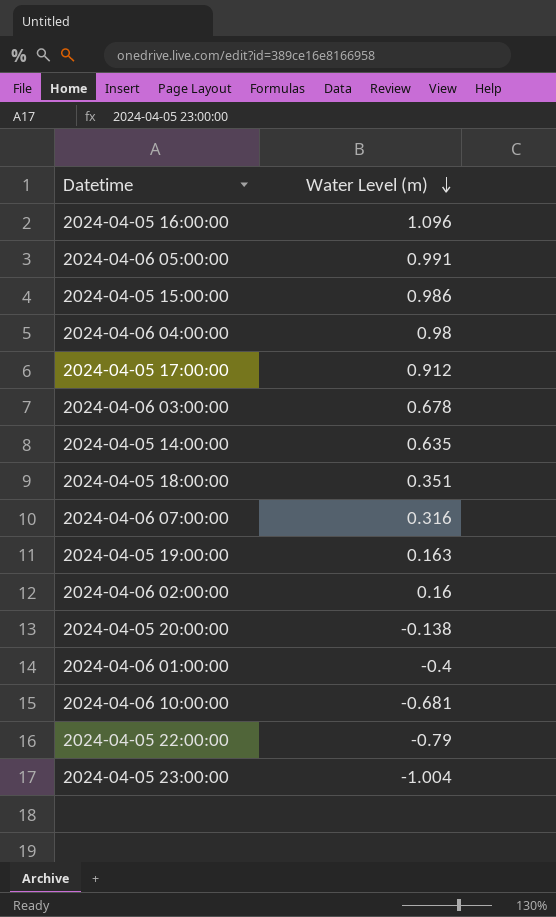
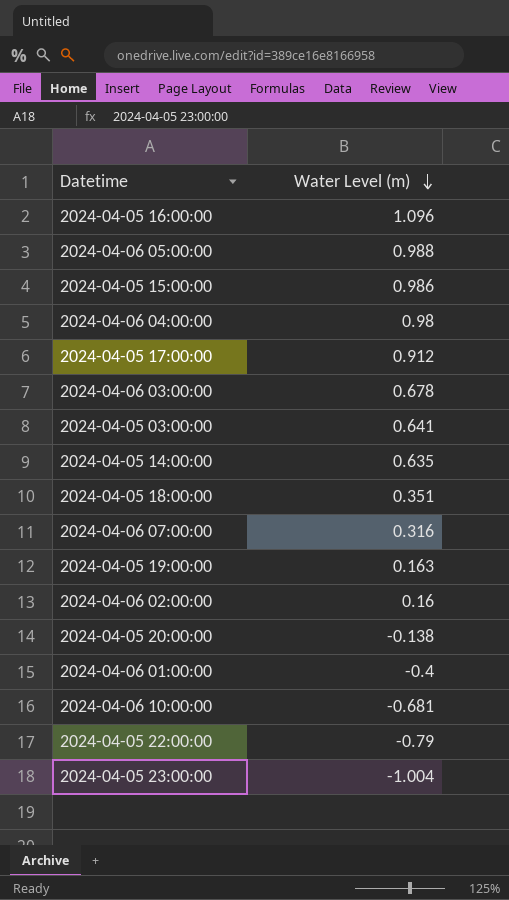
2024-04-06 05:00:00 | Water Level (m): 0.991 -> 0.988
row 2024-04-05 03:00:00: none -> 0.641

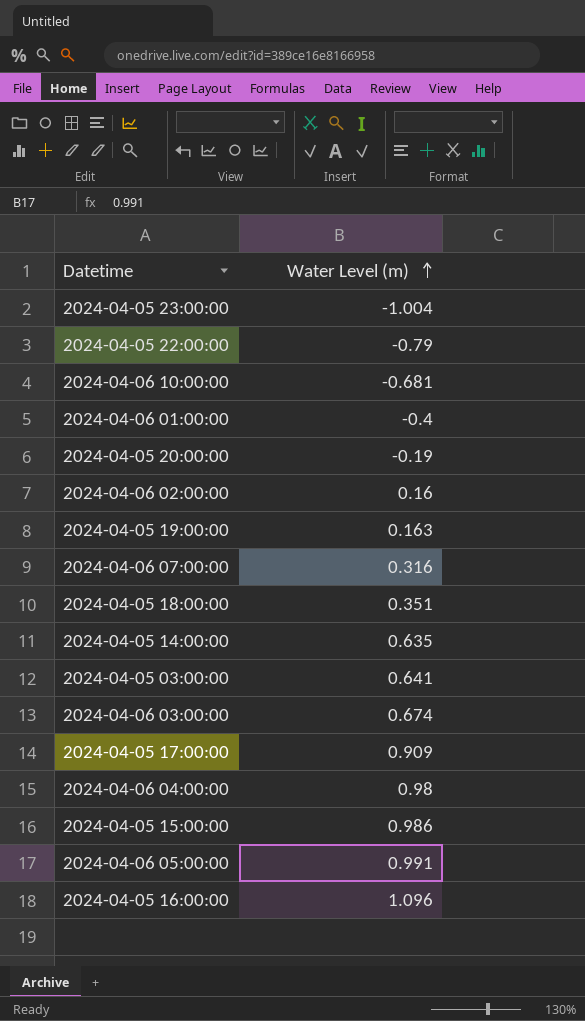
row order: Water Level (m) descending -> Water Level (m) ascending
2024-04-05 20:00:00 | Water Level (m): -0.138 -> -0.19
2024-04-06 03:00:00 | Water Level (m): 0.678 -> 0.674
2024-04-05 17:00:00 | Water Level (m): 0.912 -> 0.909
2024-04-06 05:00:00 | Water Level (m): 0.988 -> 0.991

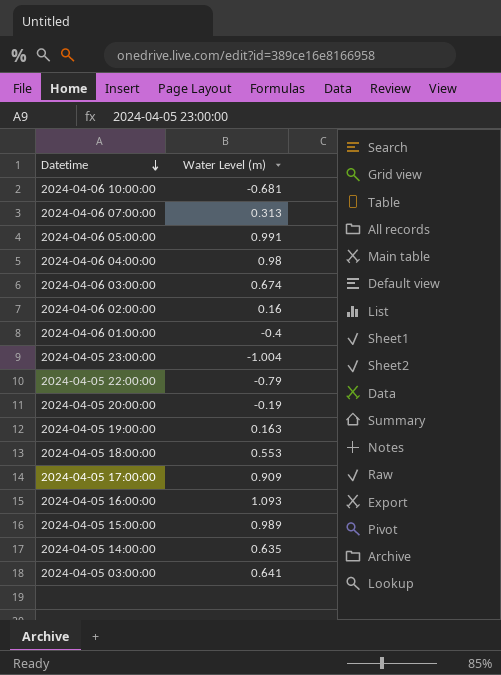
row order: Water Level (m) ascending -> Datetime descending
2024-04-06 07:00:00 | Water Level (m): 0.316 -> 0.313
2024-04-05 18:00:00 | Water Level (m): 0.351 -> 0.553
2024-04-05 16:00:00 | Water Level (m): 1.096 -> 1.093
2024-04-05 15:00:00 | Water Level (m): 0.986 -> 0.989

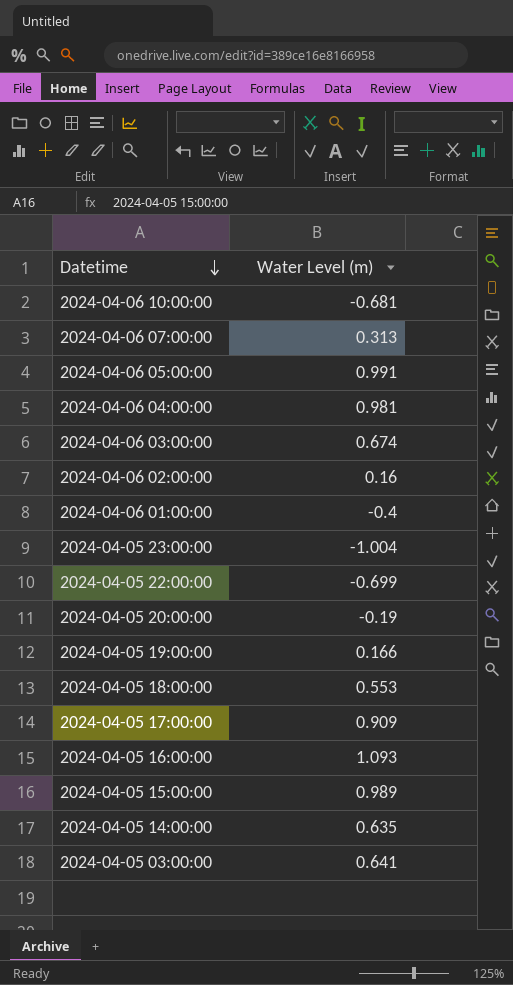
2024-04-06 04:00:00 | Water Level (m): 0.98 -> 0.981
2024-04-05 22:00:00 | Water Level (m): -0.79 -> -0.699
2024-04-05 19:00:00 | Water Level (m): 0.163 -> 0.166

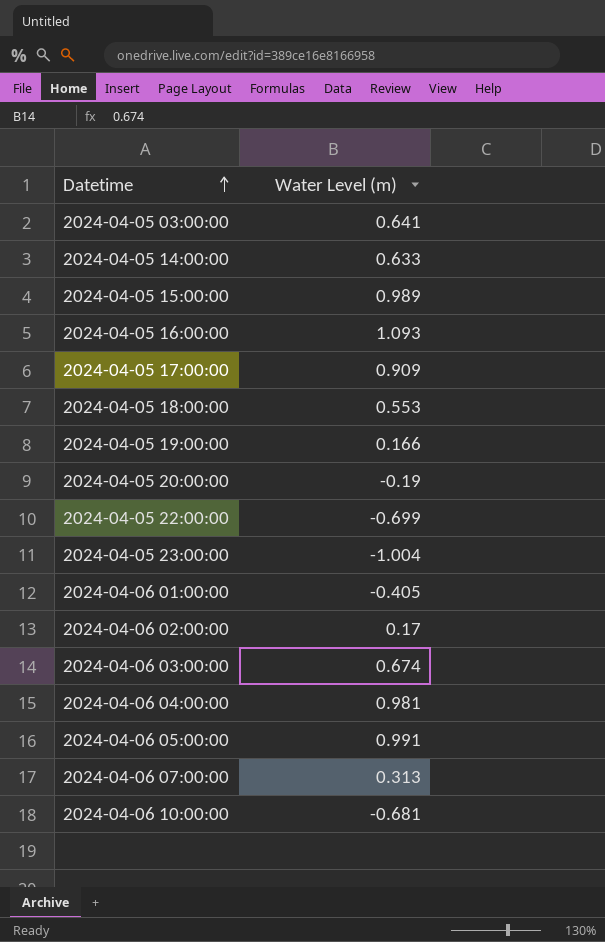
row order: Datetime descending -> Datetime ascending
2024-04-05 14:00:00 | Water Level (m): 0.635 -> 0.633
2024-04-06 01:00:00 | Water Level (m): -0.4 -> -0.405
2024-04-06 02:00:00 | Water Level (m): 0.16 -> 0.17

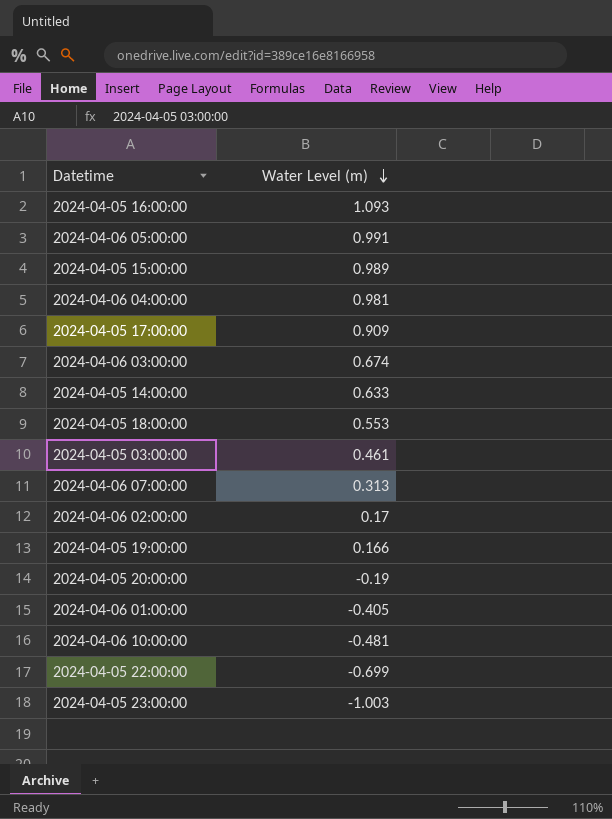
row order: Datetime ascending -> Water Level (m) descending
2024-04-05 03:00:00 | Water Level (m): 0.641 -> 0.461
2024-04-06 10:00:00 | Water Level (m): -0.681 -> -0.481
2024-04-05 23:00:00 | Water Level (m): -1.004 -> -1.003

